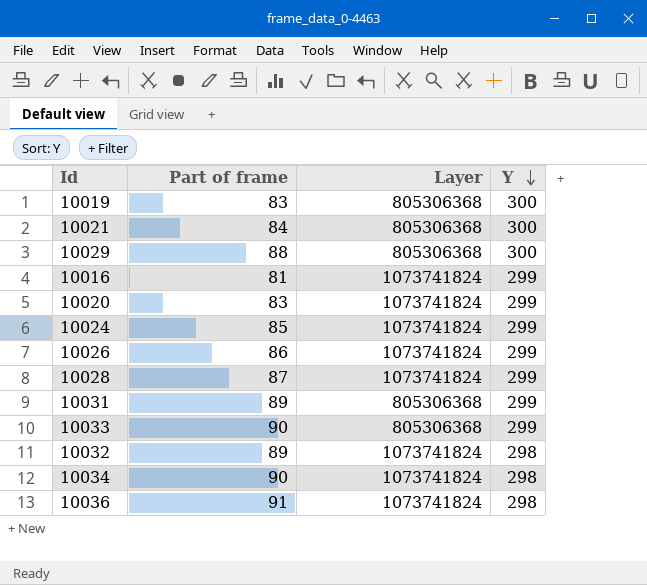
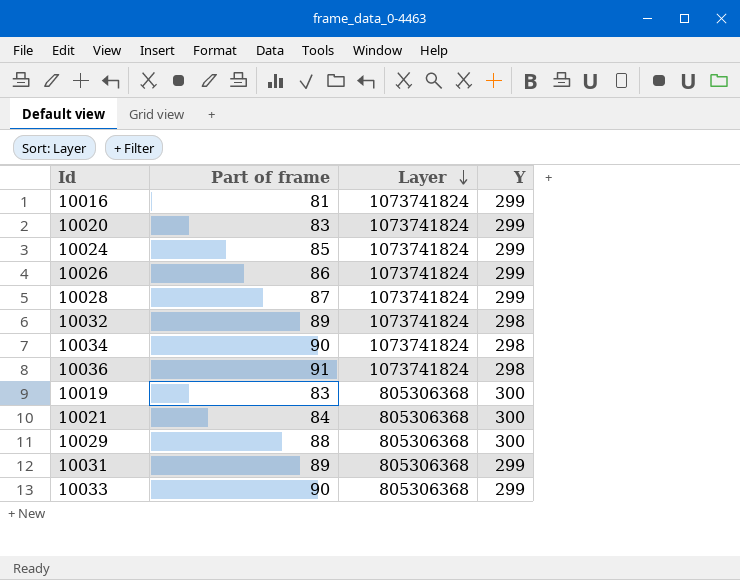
row order: Y descending -> Layer descending

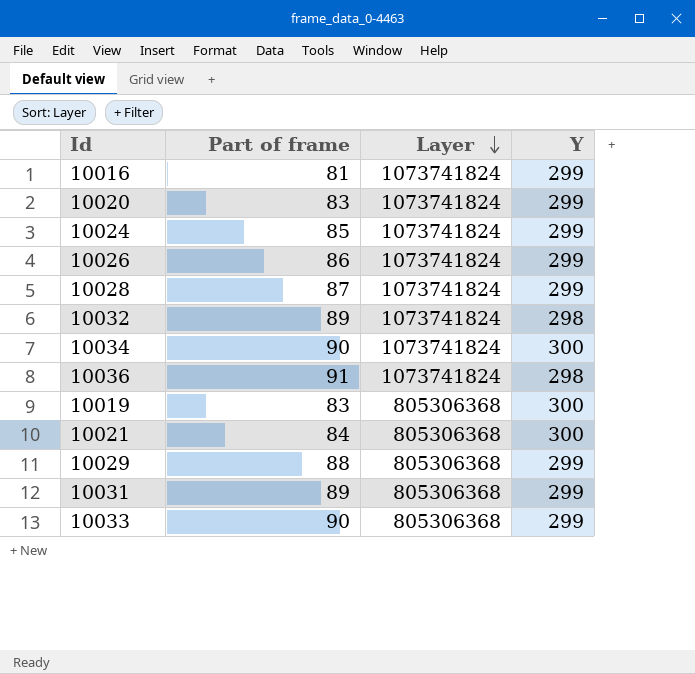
10034 | Y: 298 -> 300
10029 | Y: 300 -> 299

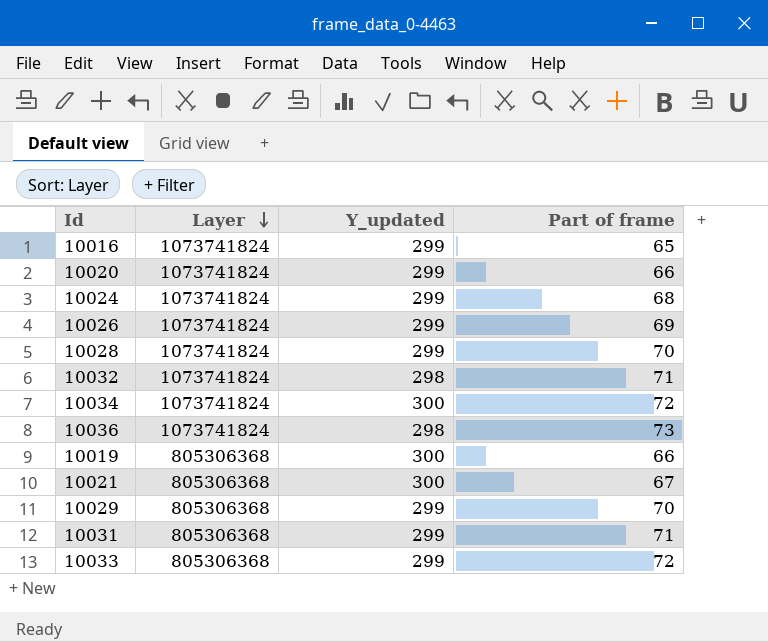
column name: Y -> Y_updated
column Part of frame | position: 2 -> 4
10016 | Part of frame: 81 -> 65
10020 | Part of frame: 83 -> 66
10024 | Part of frame: 85 -> 68
10026 | Part of frame: 86 -> 69
10028 | Part of frame: 87 -> 70
10032 | Part of frame: 89 -> 71
10034 | Part of frame: 90 -> 72
10036 | Part of frame: 91 -> 73
10019 | Part of frame: 83 -> 66
10021 | Part of frame: 84 -> 67
10029 | Part of frame: 88 -> 70
10031 | Part of frame: 89 -> 71
10033 | Part of frame: 90 -> 72

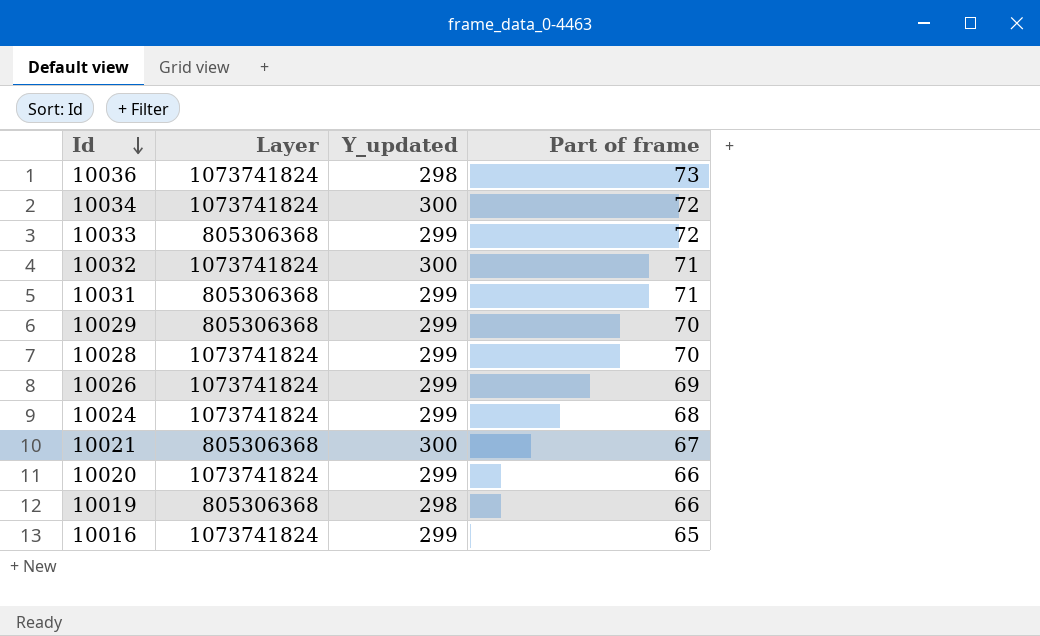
row order: Layer descending -> Id descending
10032 | Y_updated: 298 -> 300
10019 | Y_updated: 300 -> 298

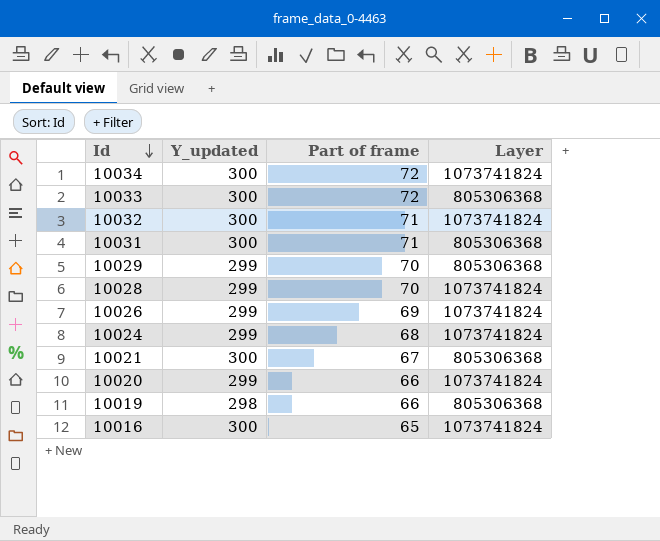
column Layer | position: 2 -> 4
row 10036: 1073741824 | 298 | 73 -> none
10033 | Y_updated: 299 -> 300
10031 | Y_updated: 299 -> 300
10016 | Y_updated: 299 -> 300

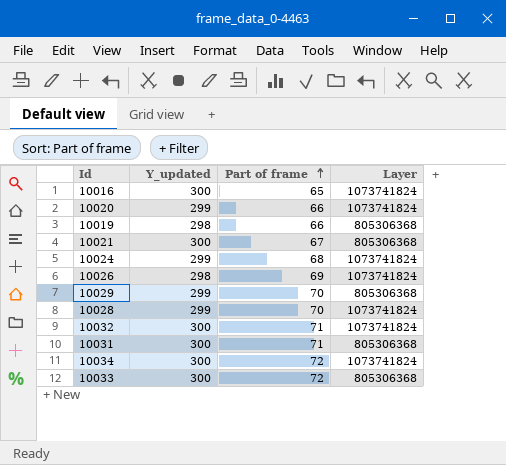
row order: Id descending -> Part of frame ascending
10026 | Y_updated: 299 -> 298

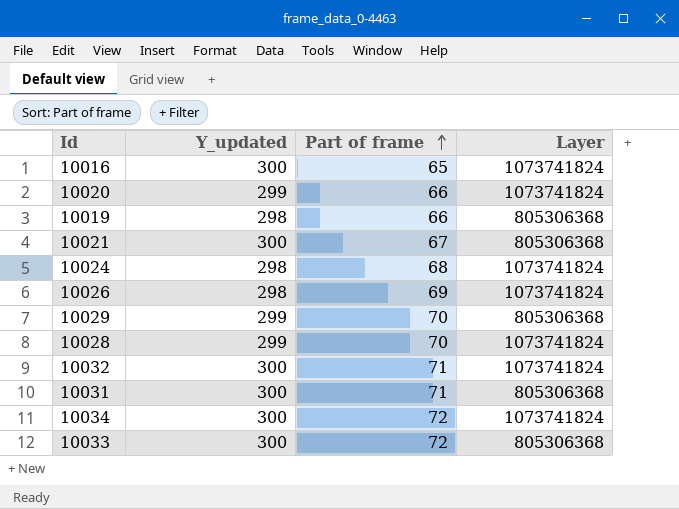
10024 | Y_updated: 299 -> 298

